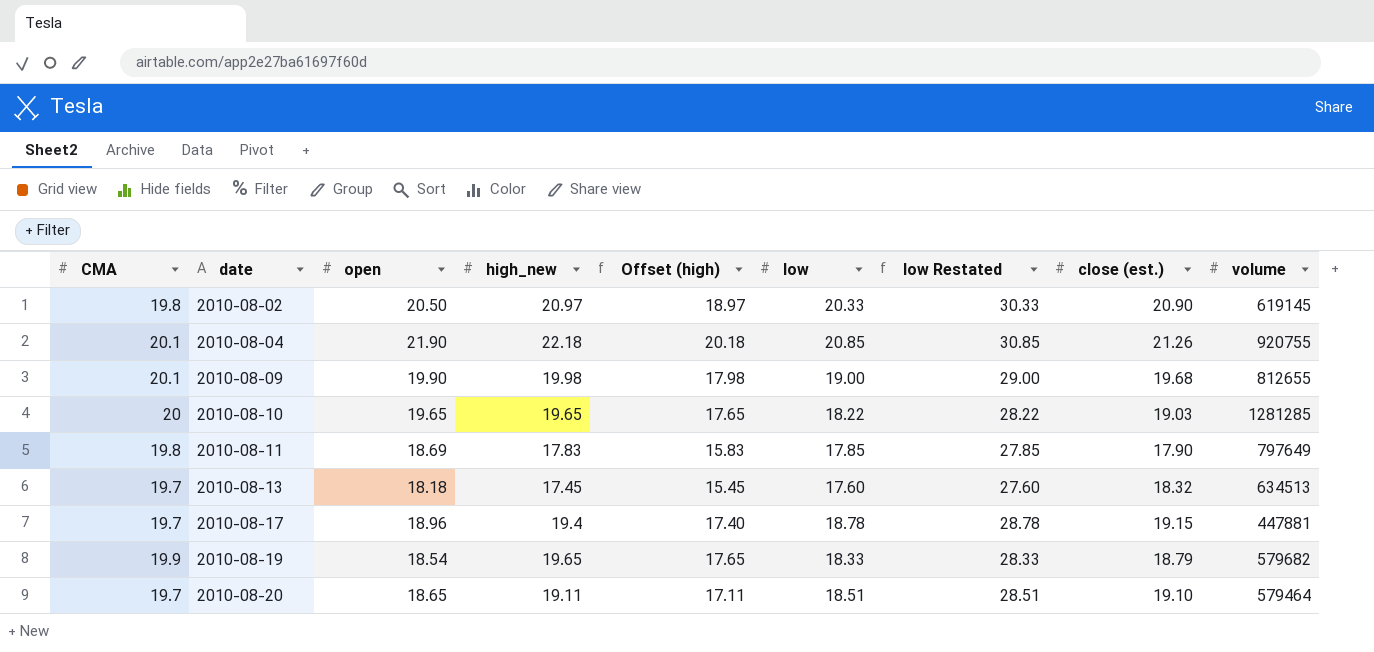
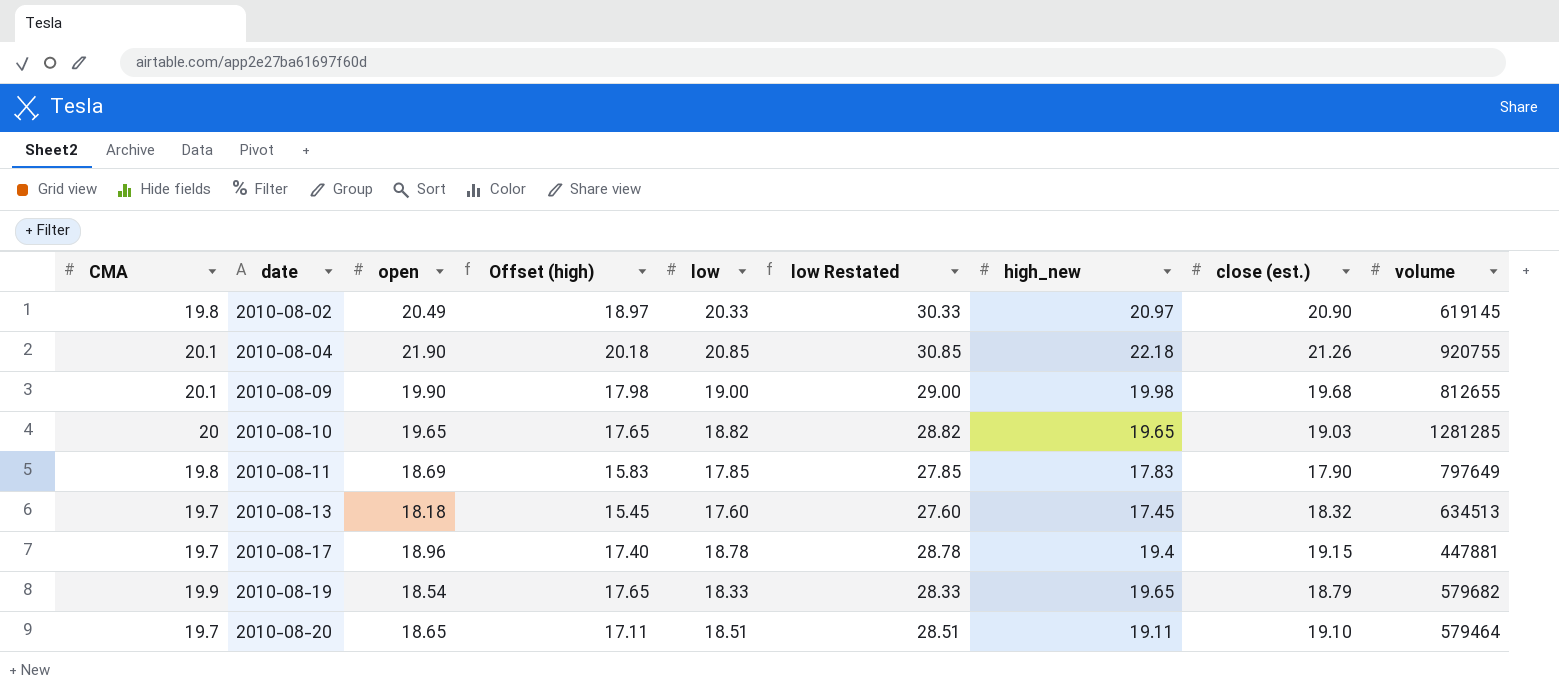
column high_new | position: 4 -> 7
2010-08-02 | open: 20.50 -> 20.49
2010-08-10 | low: 18.22 -> 18.82
2010-08-10 | low Restated: 28.22 -> 28.82

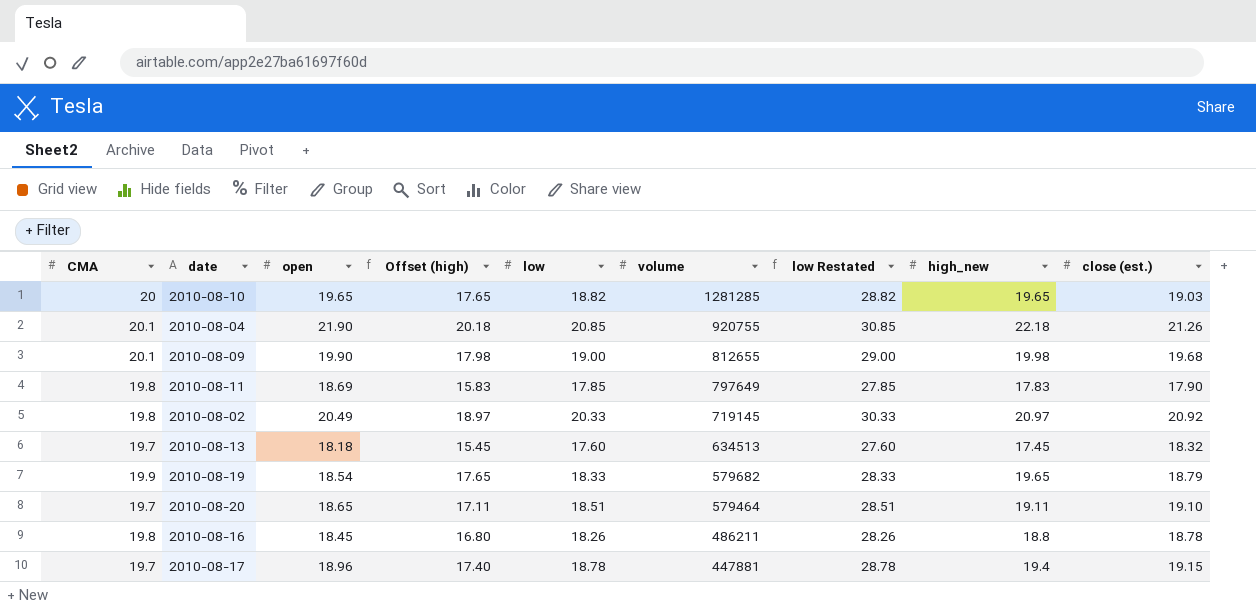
row order: date ascending -> volume descending
column volume | position: 9 -> 6
2010-08-02 | volume: 619145 -> 719145
2010-08-02 | close (est.): 20.90 -> 20.92
row 2010-08-16: none -> 19.8 | 18.45 | 16.80 | 18.26 | 486211 | 28.26 | 18.8 | 18.78

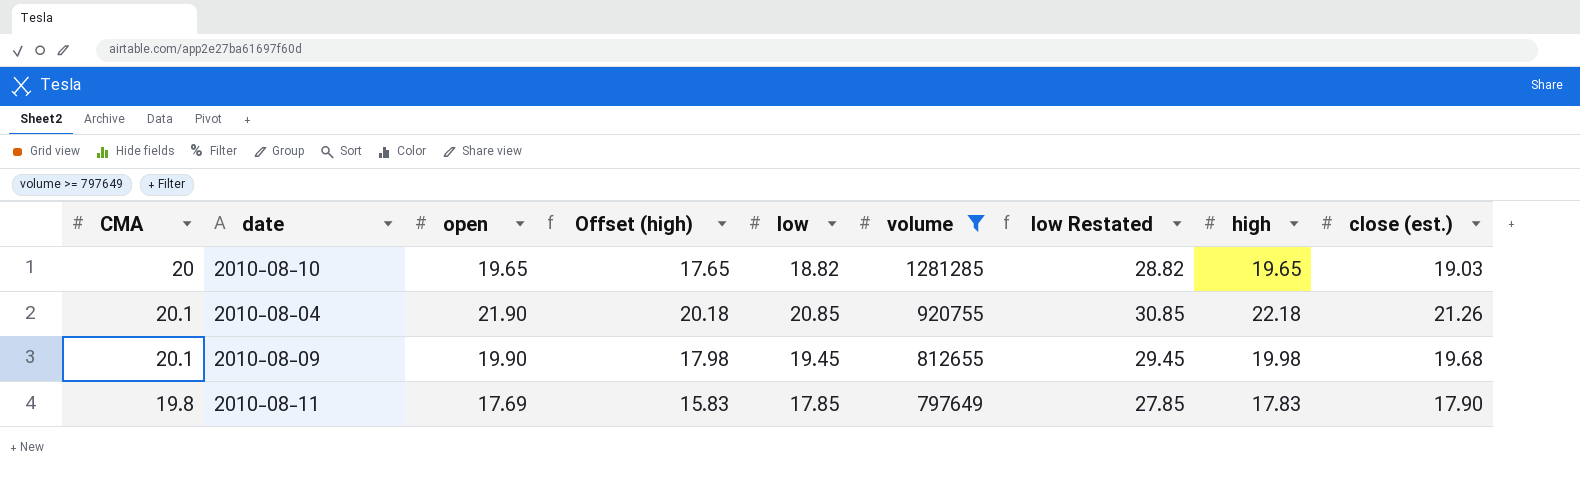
filter: none -> volume >= 797649
column name: high_new -> high
2010-08-09 | low: 19.00 -> 19.45
2010-08-09 | low Restated: 29.00 -> 29.45
2010-08-11 | open: 18.69 -> 17.69

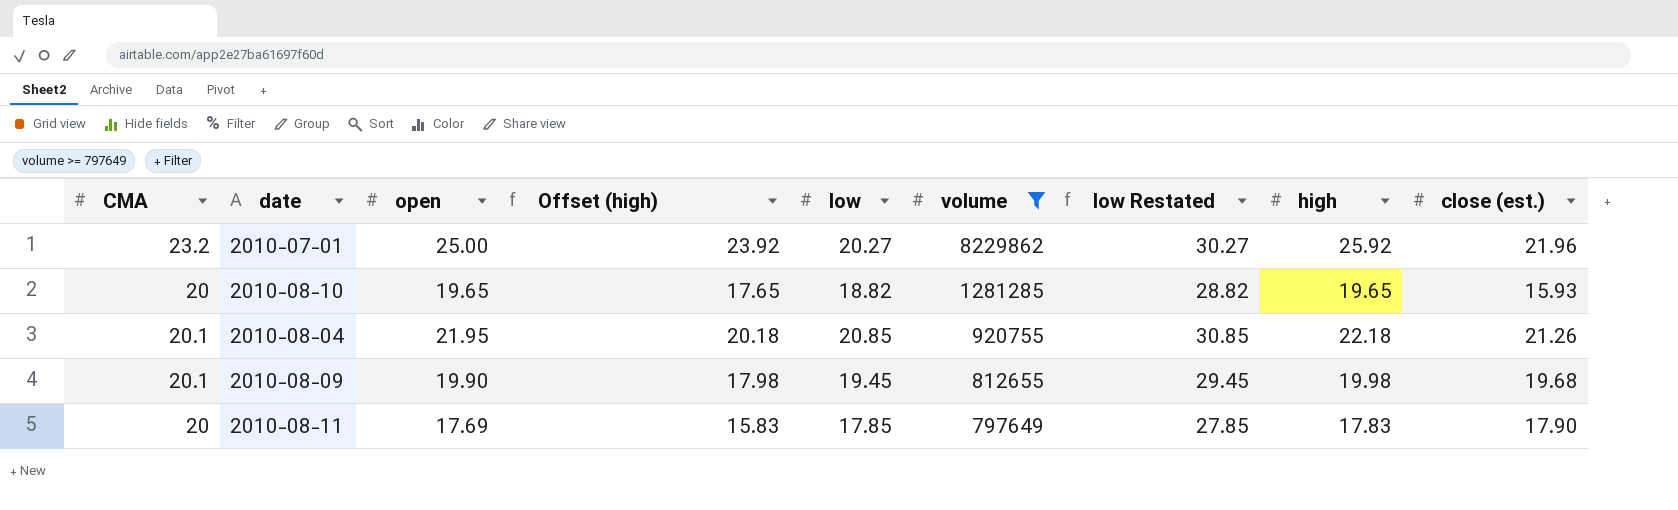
row 2010-07-01: none -> 23.2 | 25.00 | 23.92 | 20.27 | 8229862 | 30.27 | 25.92 | 21.96
2010-08-10 | close (est.): 19.03 -> 15.93
2010-08-04 | open: 21.90 -> 21.95
2010-08-11 | CMA: 19.8 -> 20

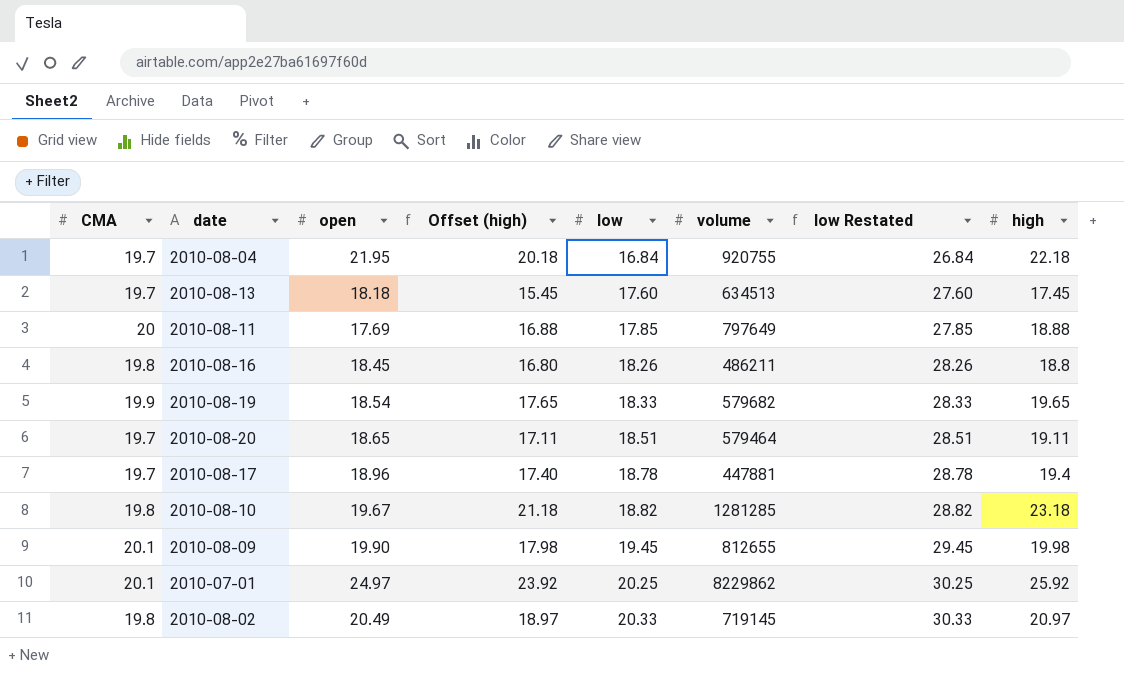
filter: volume >= 797649 -> none
row order: volume descending -> low ascending
column close (est.) | position: 9 -> none
2010-08-04 | CMA: 20.1 -> 19.7
2010-08-04 | low: 20.85 -> 16.84
2010-08-04 | low Restated: 30.85 -> 26.84
2010-08-11 | Offset (high): 15.83 -> 16.88
2010-08-11 | high: 17.83 -> 18.88
2010-08-10 | CMA: 20 -> 19.8
2010-08-10 | open: 19.65 -> 19.67
2010-08-10 | Offset (high): 17.65 -> 21.18
2010-08-10 | high: 19.65 -> 23.18
2010-07-01 | CMA: 23.2 -> 20.1
2010-07-01 | open: 25.00 -> 24.97
2010-07-01 | low: 20.27 -> 20.25
2010-07-01 | low Restated: 30.27 -> 30.25

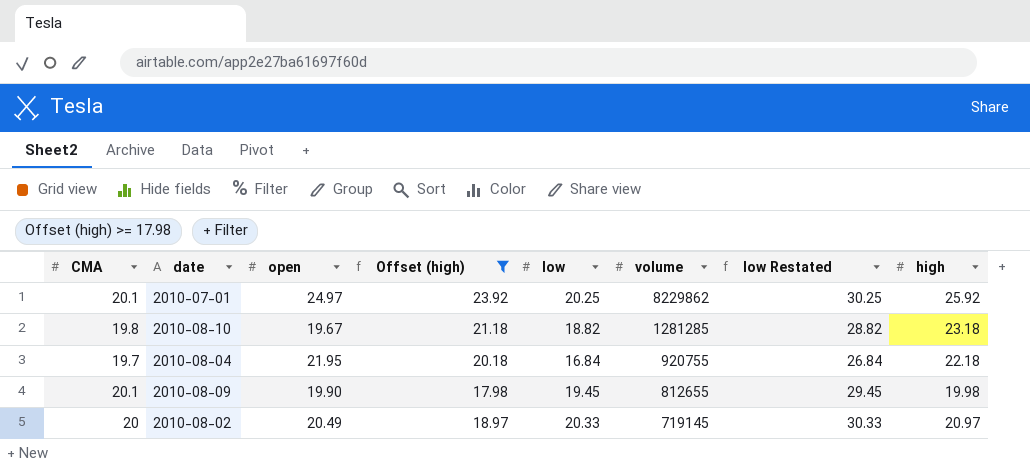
filter: none -> Offset (high) >= 17.98
row order: low ascending -> volume descending
2010-08-02 | CMA: 19.8 -> 20

